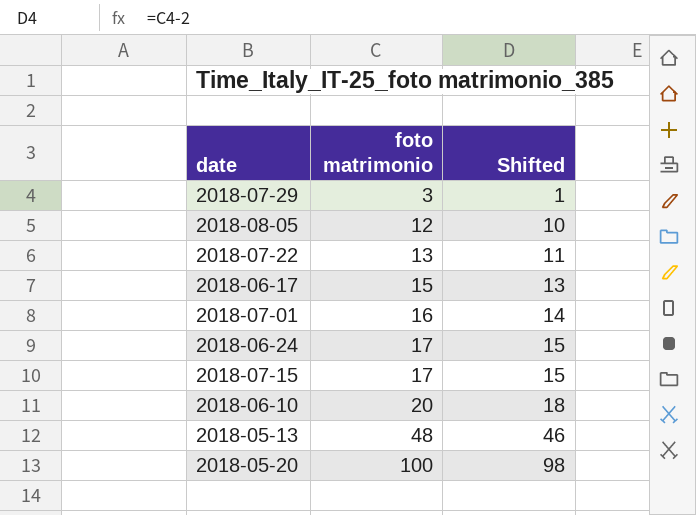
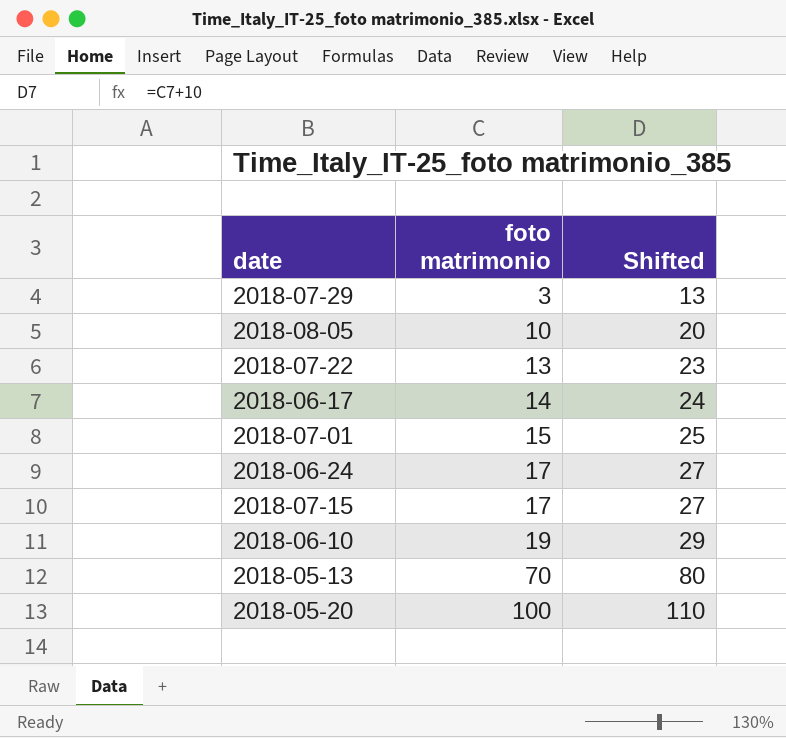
column Shifted | formula: [foto matrimonio] - 2 -> [foto matrimonio] + 10
2018-08-05 | foto matrimonio: 12 -> 10
2018-06-17 | foto matrimonio: 15 -> 14
2018-07-01 | foto matrimonio: 16 -> 15
2018-06-10 | foto matrimonio: 20 -> 19
2018-05-13 | foto matrimonio: 48 -> 70

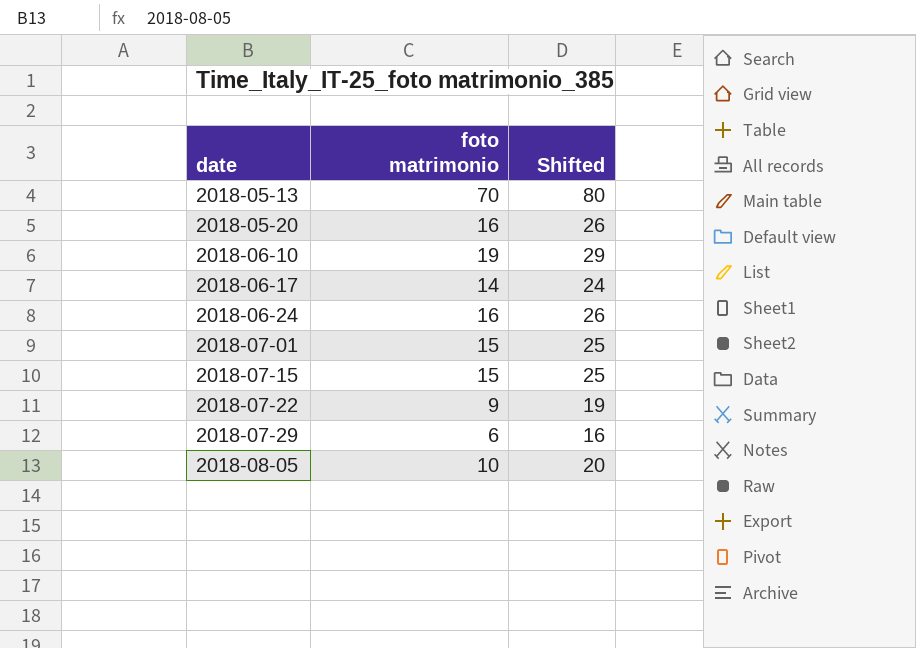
row order: foto matrimonio ascending -> date ascending
2018-05-20 | foto matrimonio: 100 -> 16
2018-05-20 | Shifted: 110 -> 26
2018-06-24 | foto matrimonio: 17 -> 16
2018-06-24 | Shifted: 27 -> 26
2018-07-15 | foto matrimonio: 17 -> 15
2018-07-15 | Shifted: 27 -> 25
2018-07-22 | foto matrimonio: 13 -> 9
2018-07-22 | Shifted: 23 -> 19
2018-07-29 | foto matrimonio: 3 -> 6
2018-07-29 | Shifted: 13 -> 16

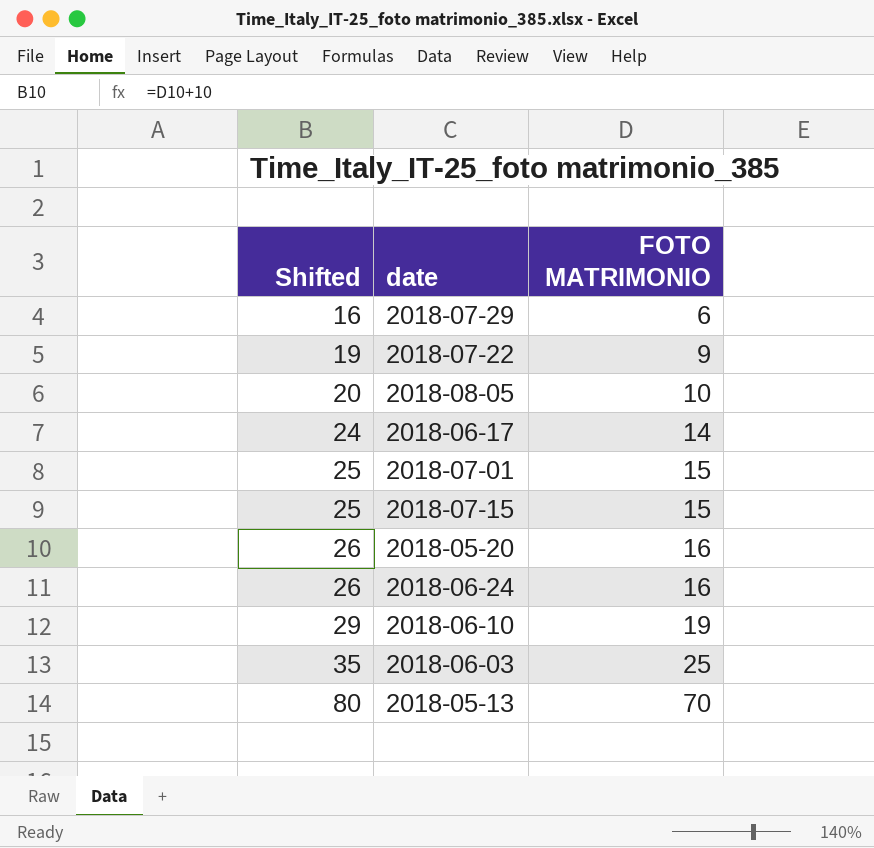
row order: date ascending -> Shifted ascending
column Shifted | position: 3 -> 1
column name: foto matrimonio -> FOTO MATRIMONIO
row 2018-06-03: none -> 35 | 25

